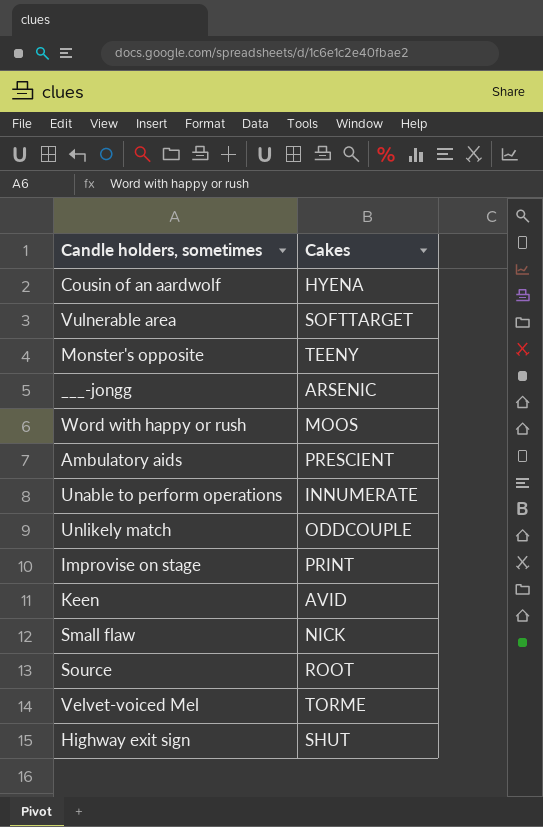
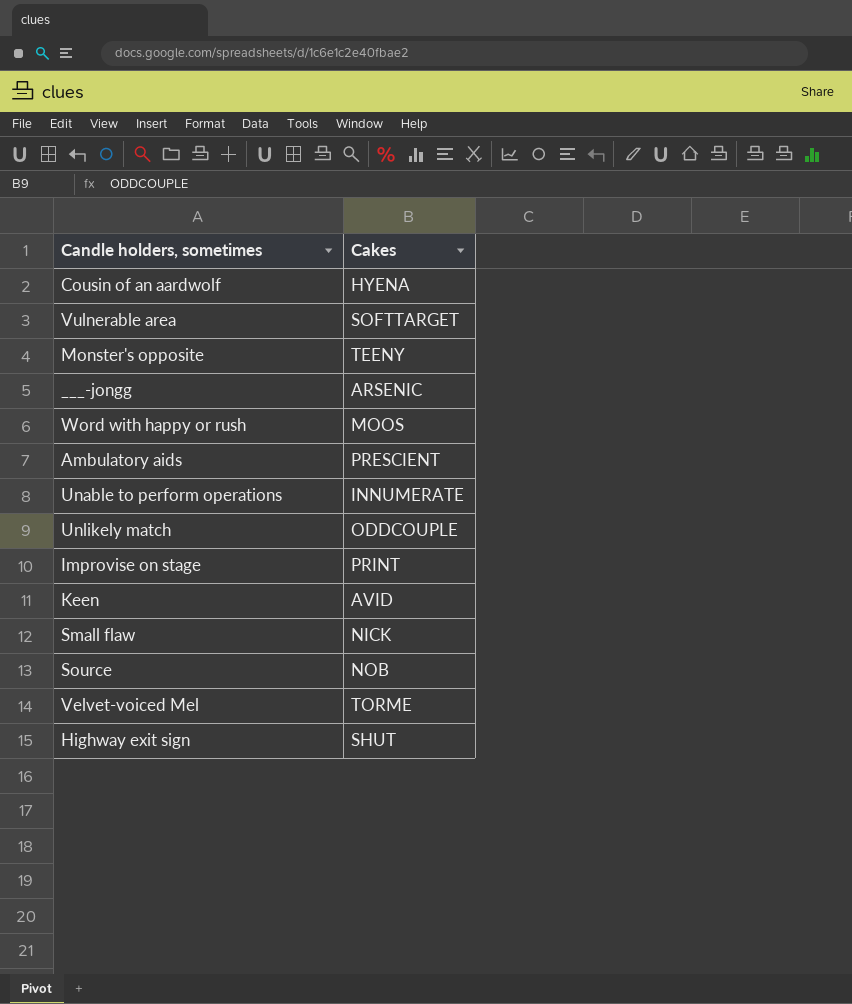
Source | Cakes: ROOT -> NOB

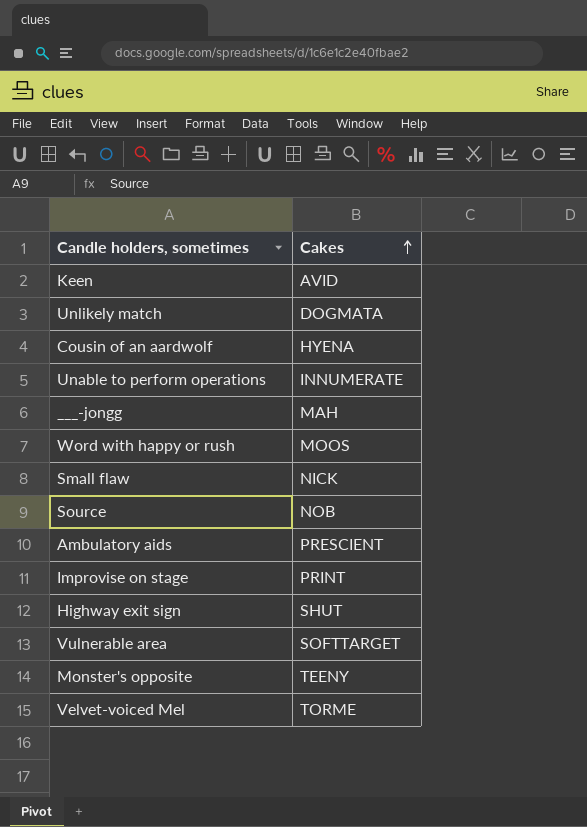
row order: none -> Cakes ascending
Unlikely match | Cakes: ODDCOUPLE -> DOGMATA
___-jongg | Cakes: ARSENIC -> MAH

